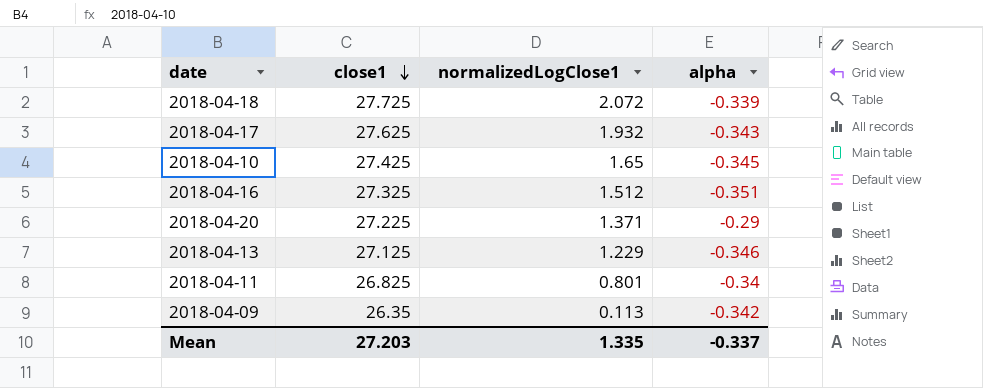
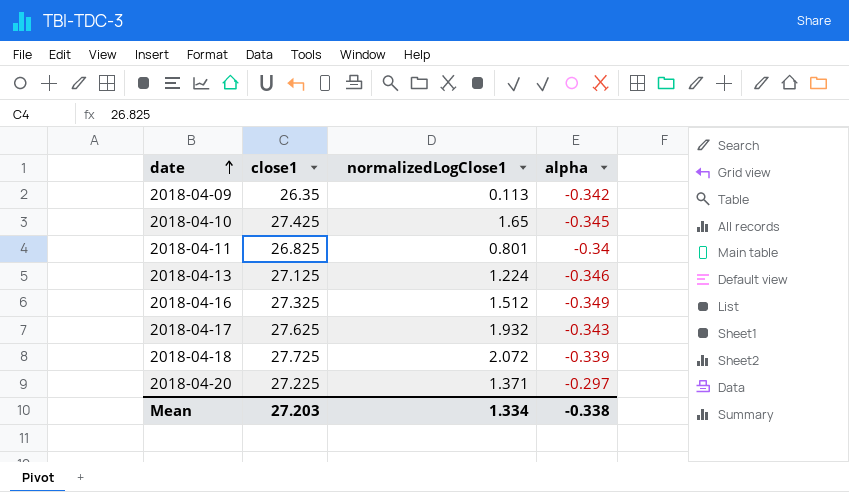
row order: close1 descending -> date ascending
2018-04-13 | normalizedLogClose1: 1.229 -> 1.224
2018-04-16 | alpha: -0.351 -> -0.349
2018-04-20 | alpha: -0.29 -> -0.297
Mean | normalizedLogClose1: 1.335 -> 1.334
Mean | alpha: -0.337 -> -0.338

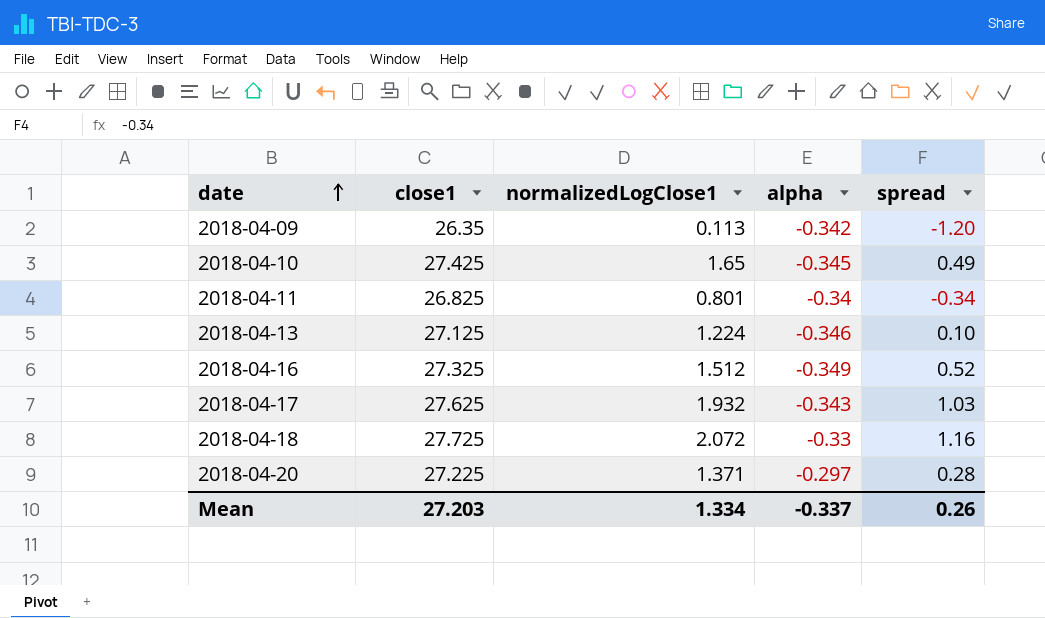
column spread | position: none -> 5
2018-04-18 | alpha: -0.339 -> -0.33
Mean | alpha: -0.338 -> -0.337

